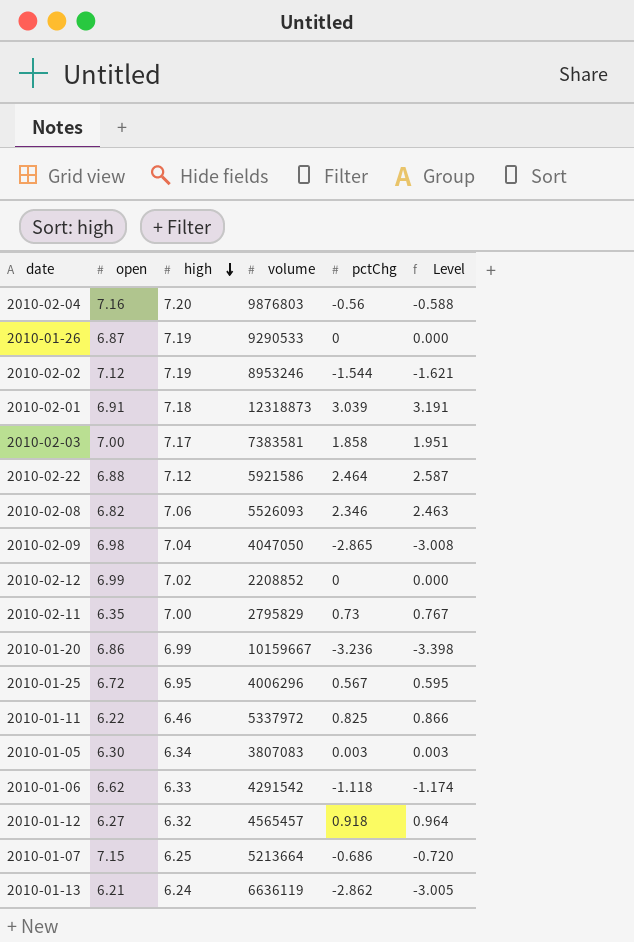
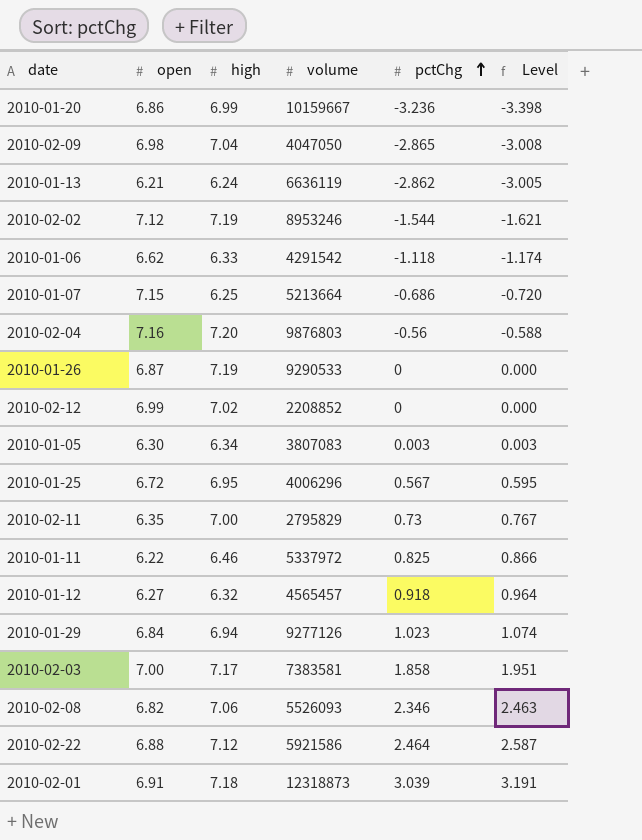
row order: high descending -> pctChg ascending
row 2010-01-29: none -> 6.84 | 6.94 | 9277126 | 1.023 | 1.074

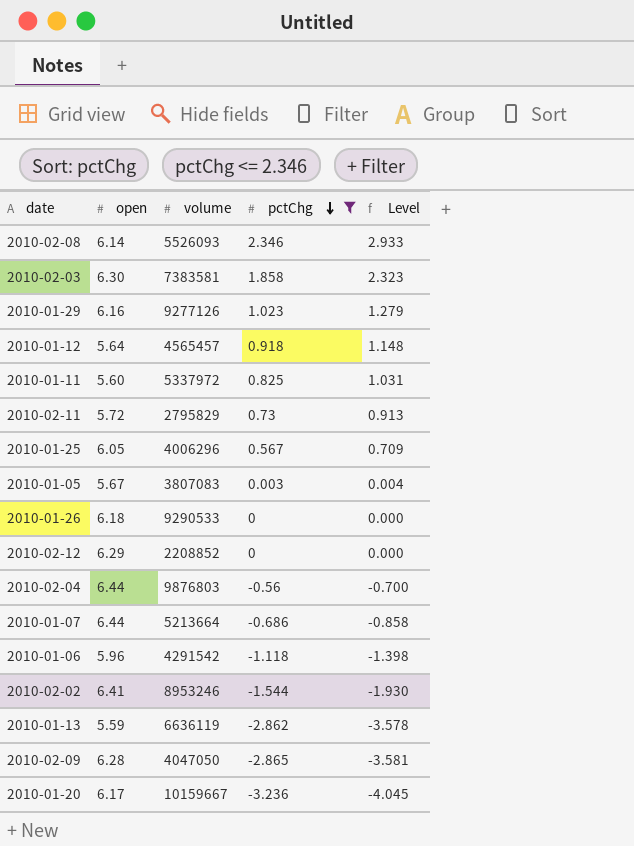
filter: none -> pctChg <= 2.346
row order: pctChg ascending -> pctChg descending
column high | position: 3 -> none
column Level | formula: [pctChg] * 1.05 -> [pctChg] * 1.25
2010-02-08 | open: 6.82 -> 6.14
2010-02-03 | open: 7.00 -> 6.30
2010-01-29 | open: 6.84 -> 6.16
2010-01-12 | open: 6.27 -> 5.64
2010-01-11 | open: 6.22 -> 5.60
2010-02-11 | open: 6.35 -> 5.72
2010-01-25 | open: 6.72 -> 6.05
2010-01-05 | open: 6.30 -> 5.67
2010-01-26 | open: 6.87 -> 6.18
2010-02-12 | open: 6.99 -> 6.29
2010-02-04 | open: 7.16 -> 6.44
2010-01-07 | open: 7.15 -> 6.44
2010-01-06 | open: 6.62 -> 5.96
2010-02-02 | open: 7.12 -> 6.41
2010-01-13 | open: 6.21 -> 5.59
2010-02-09 | open: 6.98 -> 6.28
2010-01-20 | open: 6.86 -> 6.17

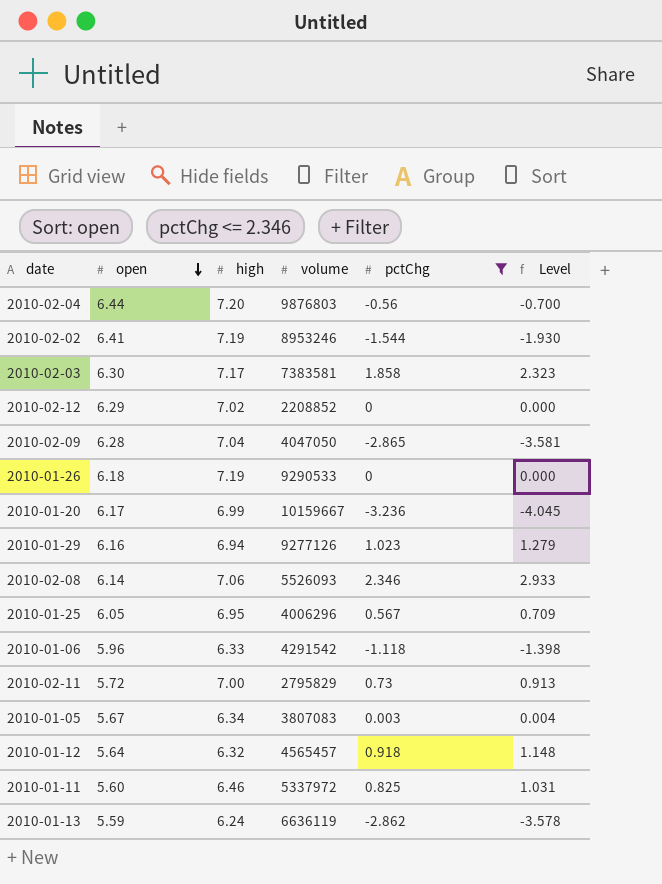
row order: pctChg descending -> open descending
column high | position: none -> 3
row 2010-01-07: 6.44 | 5213664 | -0.686 | -0.858 -> none

